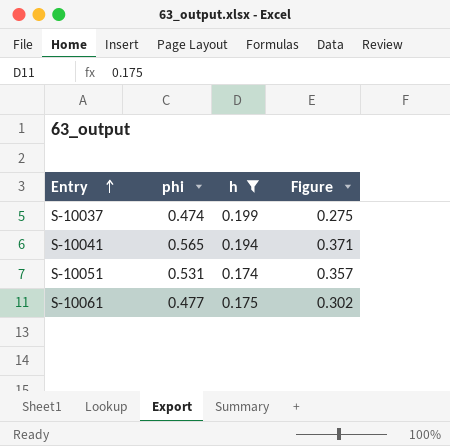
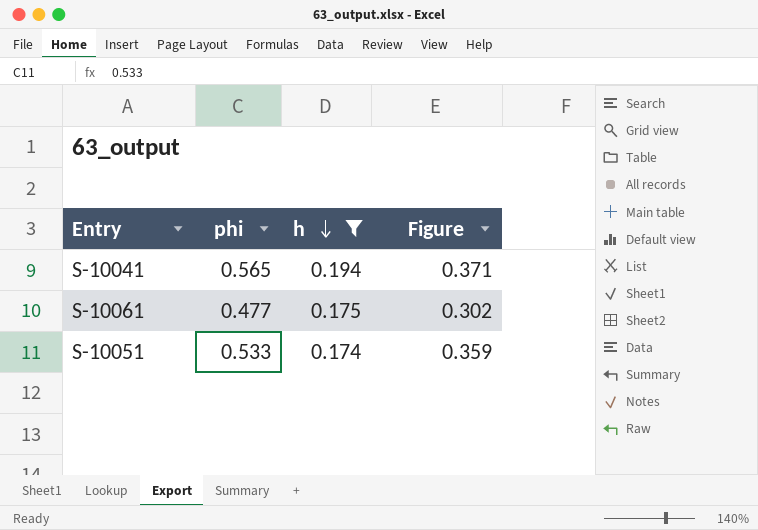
row order: Entry ascending -> h descending
row S-10037: 0.474 | 0.199 | 0.275 -> none
S-10051 | phi: 0.531 -> 0.533
S-10051 | Figure: 0.357 -> 0.359

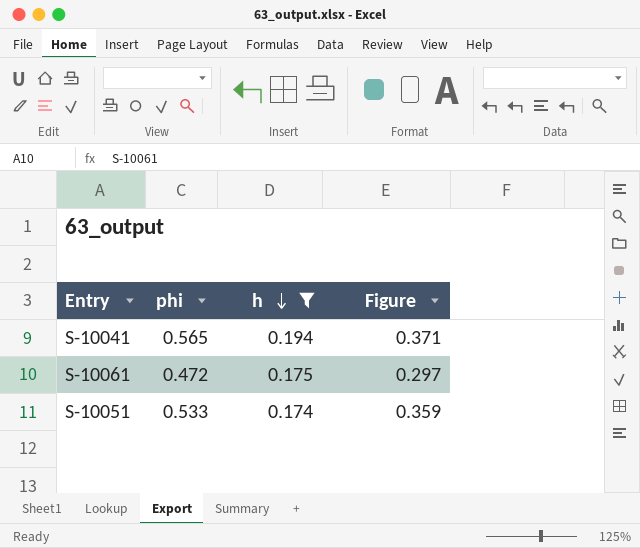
S-10061 | phi: 0.477 -> 0.472
S-10061 | Figure: 0.302 -> 0.297

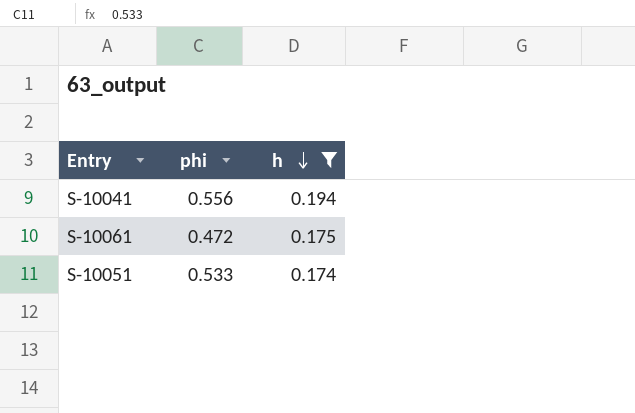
column Figure | formula: [phi] - [h] -> none
S-10041 | phi: 0.565 -> 0.556

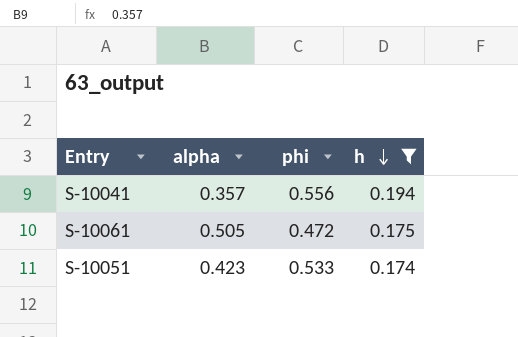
column alpha | position: none -> 2

